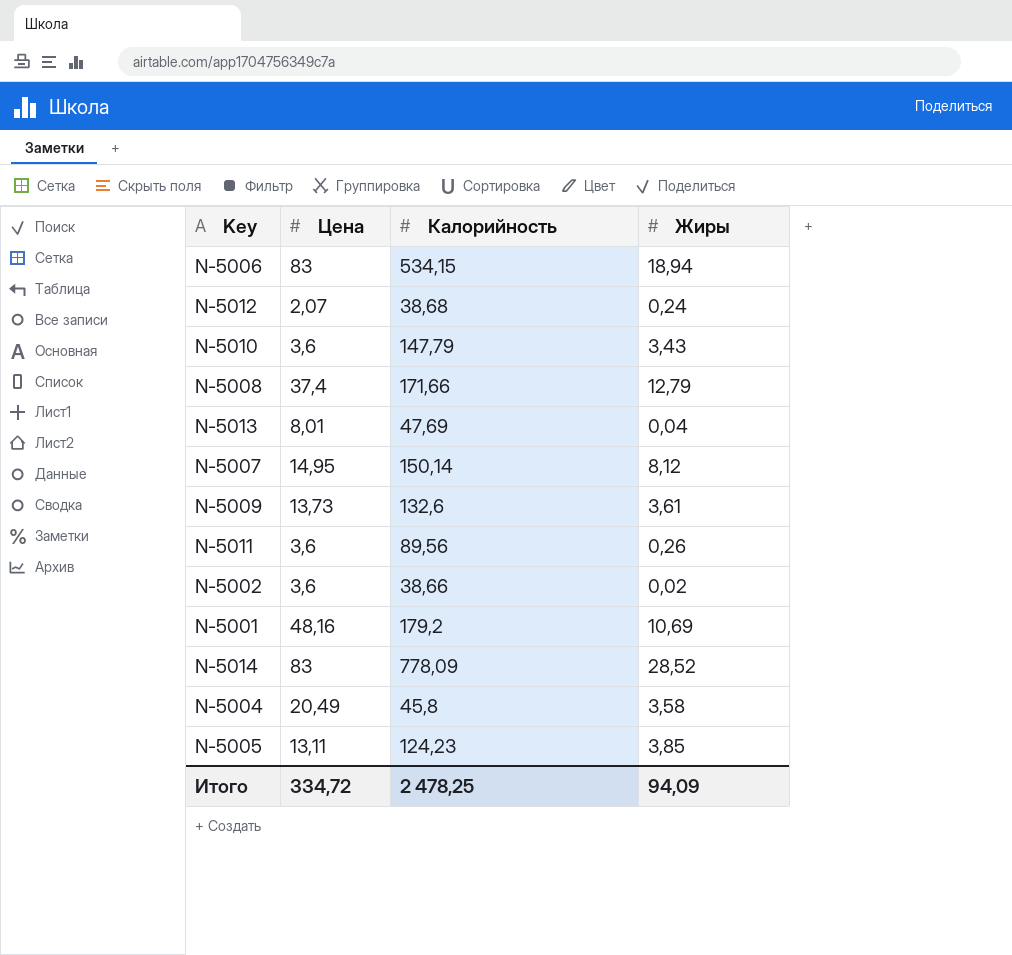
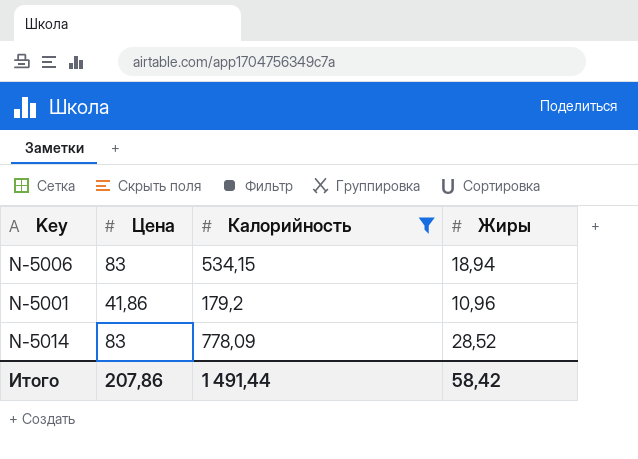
filter: none -> Калорийность >= 179,2
N-5001 | Цена: 48,16 -> 41,86
N-5001 | Жиры: 10,69 -> 10,96
Итого | Цена: 334,72 -> 207,86
Итого | Калорийность: 2 478,25 -> 1 491,44
Итого | Жиры: 94,09 -> 58,42

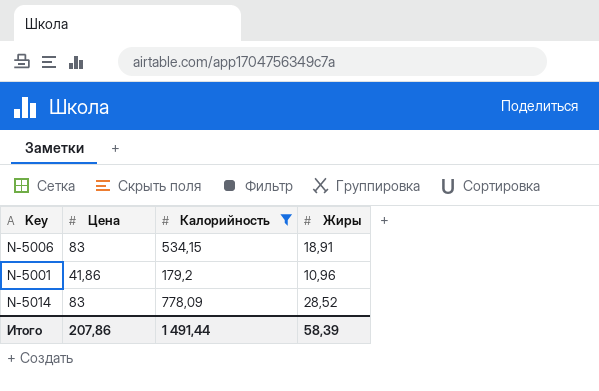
N-5006 | Жиры: 18,94 -> 18,91
Итого | Жиры: 58,42 -> 58,39

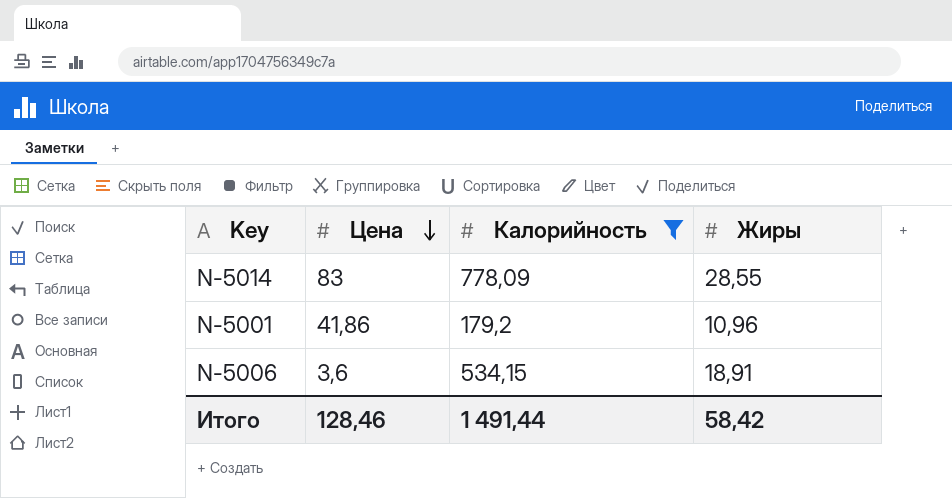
row order: none -> Цена descending
N-5014 | Жиры: 28,52 -> 28,55
N-5006 | Цена: 83 -> 3,6
Итого | Цена: 207,86 -> 128,46
Итого | Жиры: 58,39 -> 58,42

